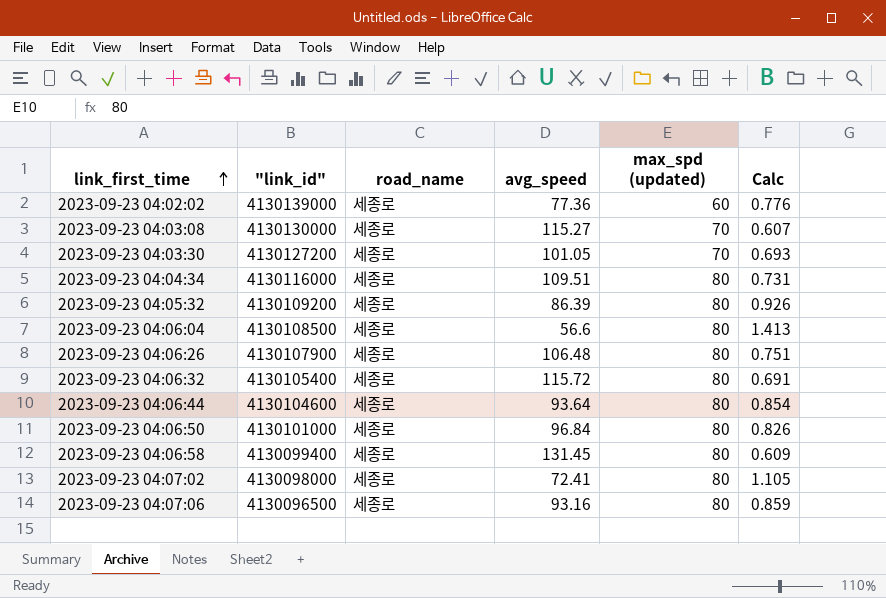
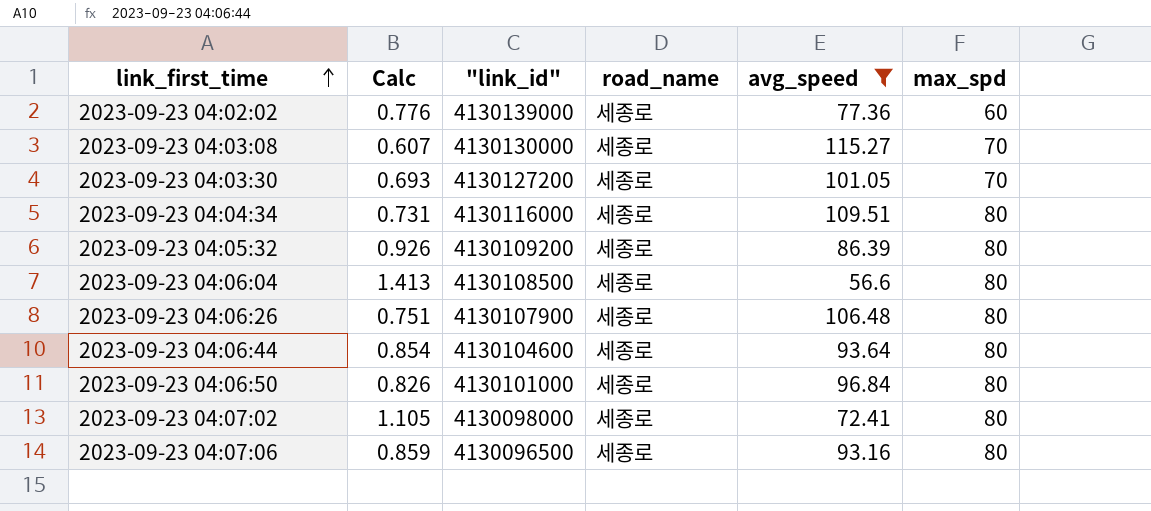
filter: none -> avg_speed <= 115.27
column Calc | position: 6 -> 2
column name: max_spd (updated) -> max_spd

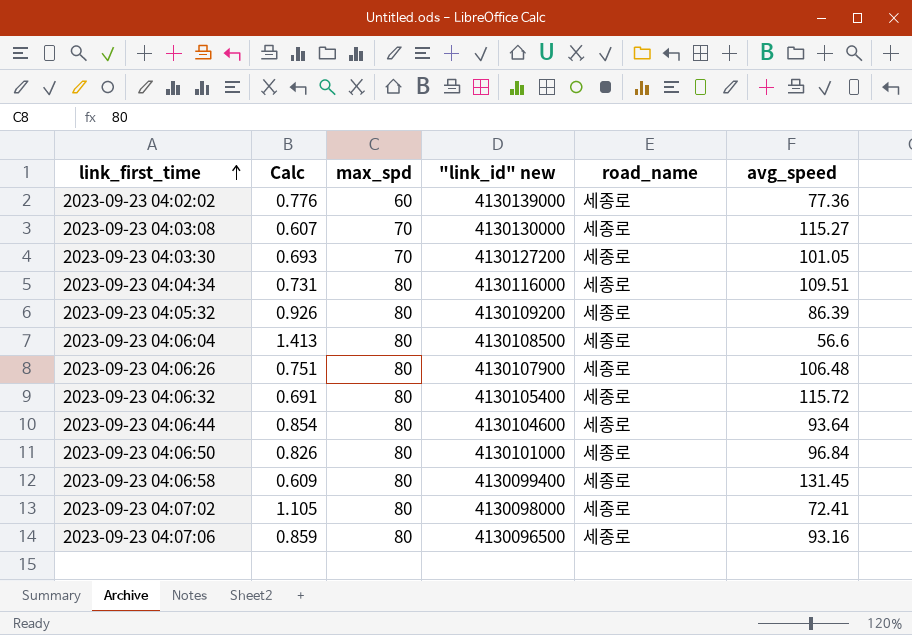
filter: avg_speed <= 115.27 -> none
column max_spd | position: 6 -> 3
column name: "link_id" -> "link_id" new

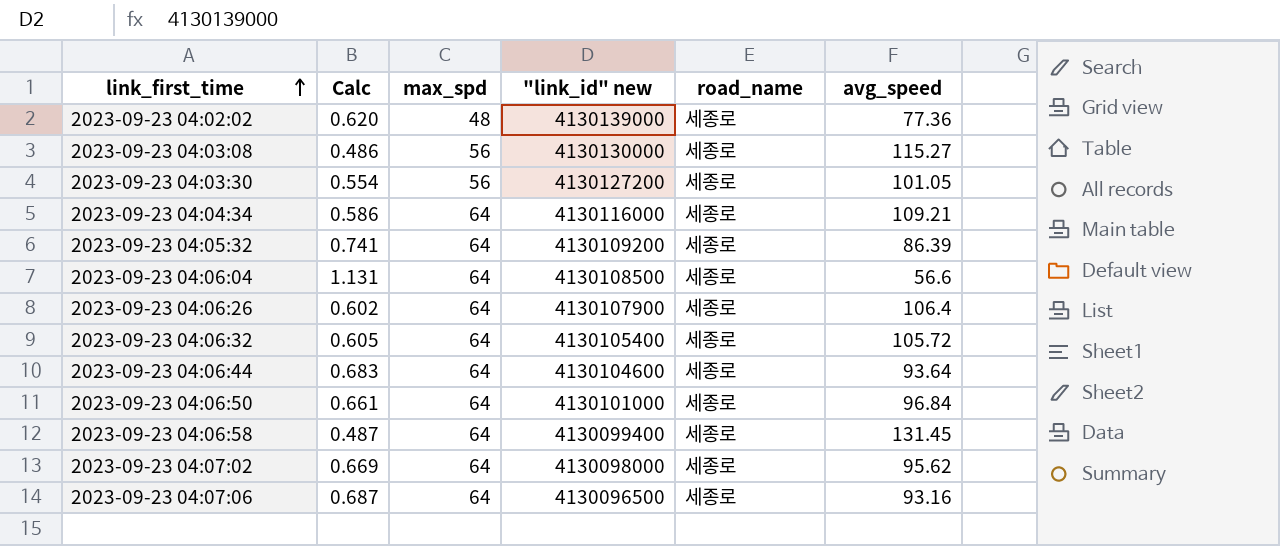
2023-09-23 04:02:02 | Calc: 0.776 -> 0.620
2023-09-23 04:02:02 | max_spd: 60 -> 48
2023-09-23 04:03:08 | Calc: 0.607 -> 0.486
2023-09-23 04:03:08 | max_spd: 70 -> 56
2023-09-23 04:03:30 | Calc: 0.693 -> 0.554
2023-09-23 04:03:30 | max_spd: 70 -> 56
2023-09-23 04:04:34 | Calc: 0.731 -> 0.586
2023-09-23 04:04:34 | max_spd: 80 -> 64
2023-09-23 04:04:34 | avg_speed: 109.51 -> 109.21
2023-09-23 04:05:32 | Calc: 0.926 -> 0.741
2023-09-23 04:05:32 | max_spd: 80 -> 64
2023-09-23 04:06:04 | Calc: 1.413 -> 1.131
2023-09-23 04:06:04 | max_spd: 80 -> 64
2023-09-23 04:06:26 | Calc: 0.751 -> 0.602
2023-09-23 04:06:26 | max_spd: 80 -> 64
2023-09-23 04:06:26 | avg_speed: 106.48 -> 106.4
2023-09-23 04:06:32 | Calc: 0.691 -> 0.605
2023-09-23 04:06:32 | max_spd: 80 -> 64
2023-09-23 04:06:32 | avg_speed: 115.72 -> 105.72
2023-09-23 04:06:44 | Calc: 0.854 -> 0.683
2023-09-23 04:06:44 | max_spd: 80 -> 64
2023-09-23 04:06:50 | Calc: 0.826 -> 0.661
2023-09-23 04:06:50 | max_spd: 80 -> 64
2023-09-23 04:06:58 | Calc: 0.609 -> 0.487
2023-09-23 04:06:58 | max_spd: 80 -> 64
2023-09-23 04:07:02 | Calc: 1.105 -> 0.669
2023-09-23 04:07:02 | max_spd: 80 -> 64
2023-09-23 04:07:02 | avg_speed: 72.41 -> 95.62
2023-09-23 04:07:06 | Calc: 0.859 -> 0.687
2023-09-23 04:07:06 | max_spd: 80 -> 64

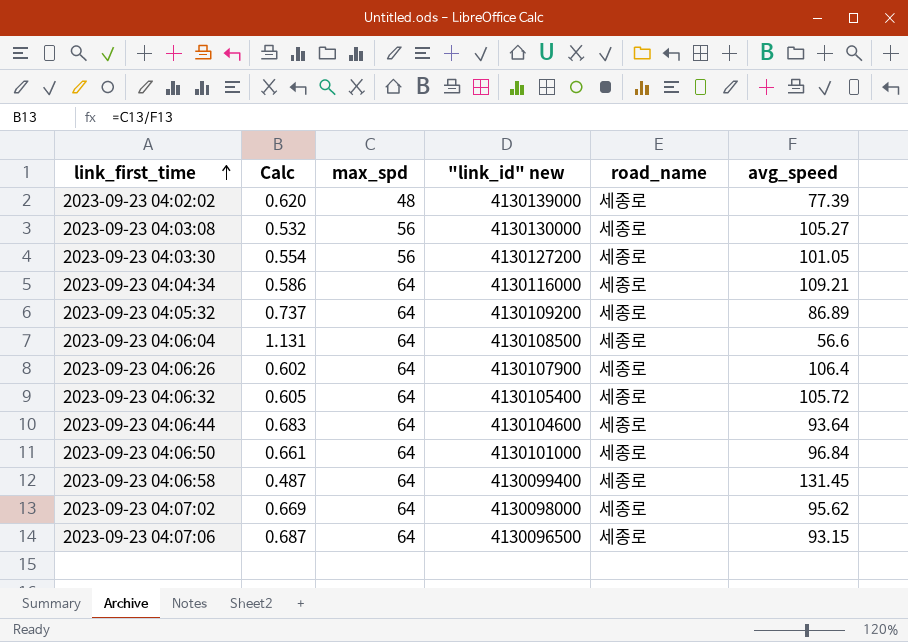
2023-09-23 04:02:02 | avg_speed: 77.36 -> 77.39
2023-09-23 04:03:08 | Calc: 0.486 -> 0.532
2023-09-23 04:03:08 | avg_speed: 115.27 -> 105.27
2023-09-23 04:05:32 | Calc: 0.741 -> 0.737
2023-09-23 04:05:32 | avg_speed: 86.39 -> 86.89
2023-09-23 04:07:06 | avg_speed: 93.16 -> 93.15

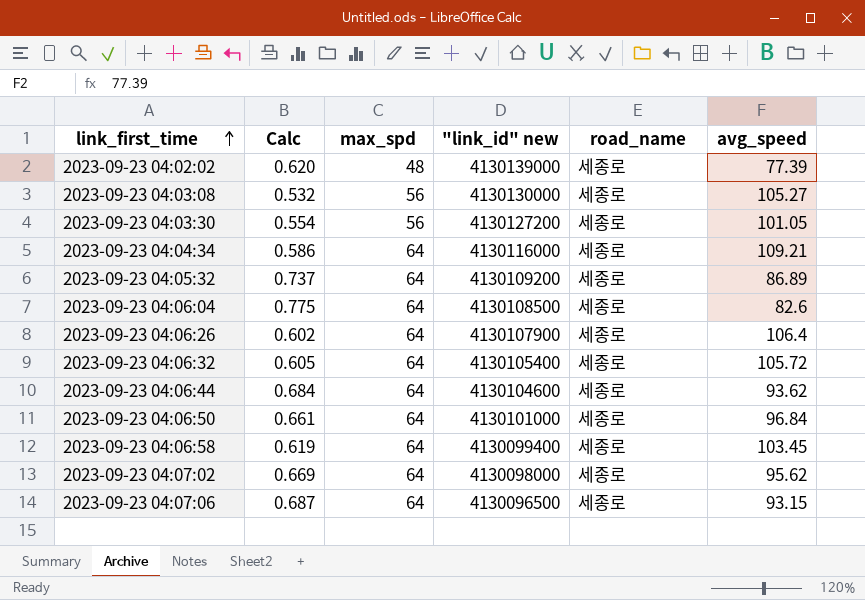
2023-09-23 04:06:04 | Calc: 1.131 -> 0.775
2023-09-23 04:06:04 | avg_speed: 56.6 -> 82.6
2023-09-23 04:06:44 | Calc: 0.683 -> 0.684
2023-09-23 04:06:44 | avg_speed: 93.64 -> 93.62
2023-09-23 04:06:58 | Calc: 0.487 -> 0.619
2023-09-23 04:06:58 | avg_speed: 131.45 -> 103.45

